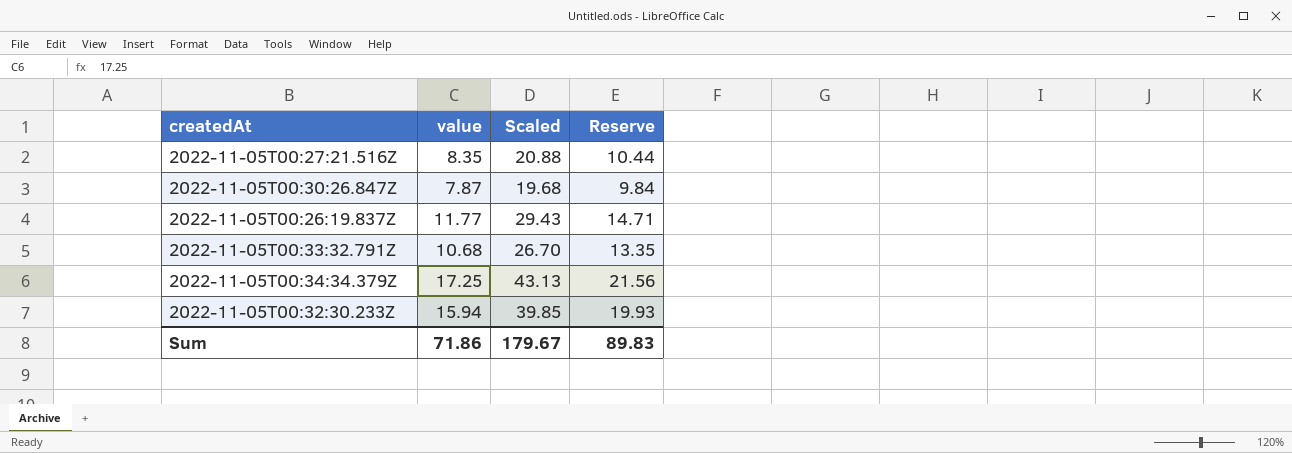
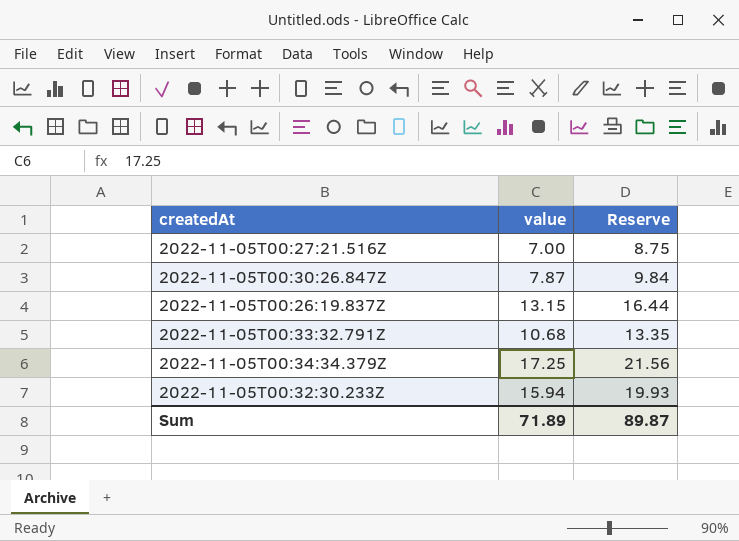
column Scaled | formula: [value] * 2.5 -> none
2022-11-05T00:27:21.516Z | value: 8.35 -> 7.00
2022-11-05T00:27:21.516Z | Reserve: 10.44 -> 8.75
2022-11-05T00:26:19.837Z | value: 11.77 -> 13.15
2022-11-05T00:26:19.837Z | Reserve: 14.71 -> 16.44
Sum | value: 71.86 -> 71.89
Sum | Reserve: 89.83 -> 89.87

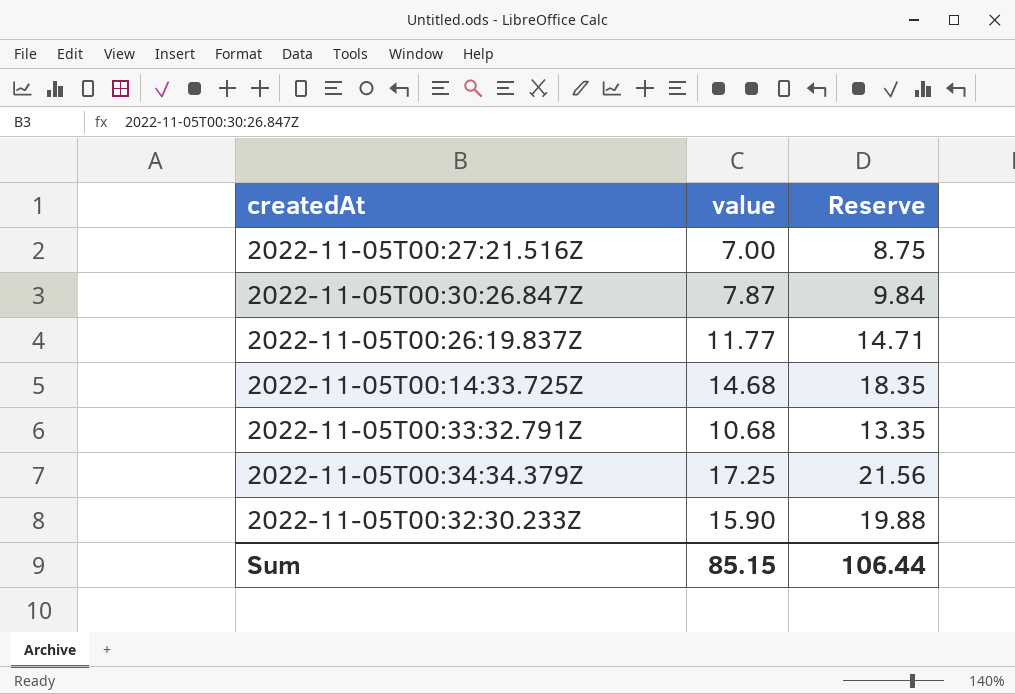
2022-11-05T00:26:19.837Z | value: 13.15 -> 11.77
2022-11-05T00:26:19.837Z | Reserve: 16.44 -> 14.71
row 2022-11-05T00:14:33.725Z: none -> 14.68 | 18.35
2022-11-05T00:32:30.233Z | value: 15.94 -> 15.90
2022-11-05T00:32:30.233Z | Reserve: 19.93 -> 19.88
Sum | value: 71.89 -> 85.15
Sum | Reserve: 89.87 -> 106.44

